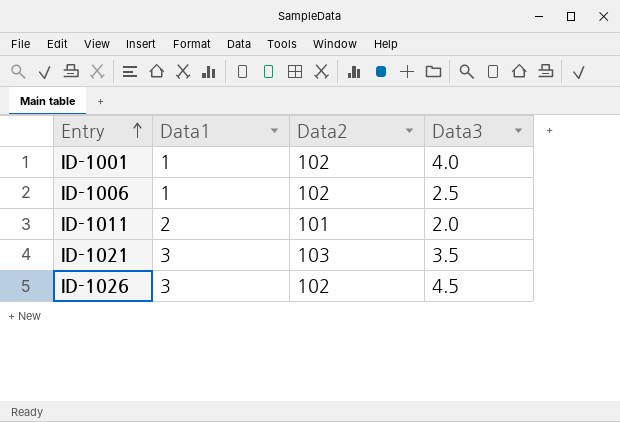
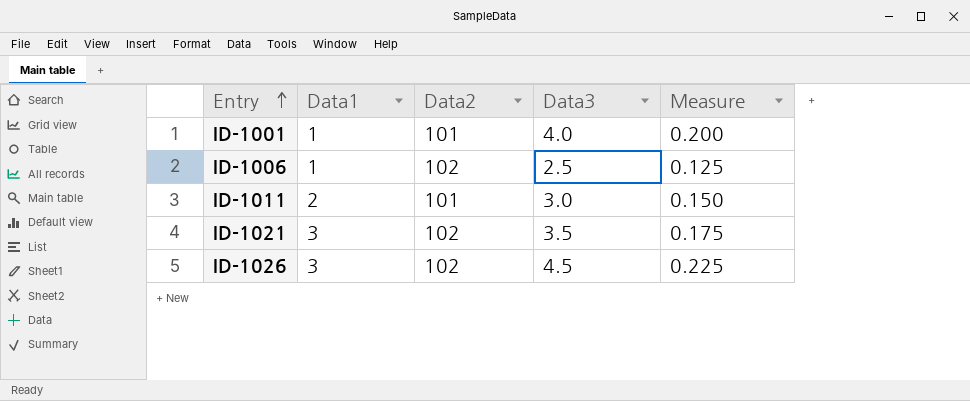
column Measure | formula: none -> [Data3] * 0.05
ID-1001 | Data2: 102 -> 101
ID-1011 | Data3: 2.0 -> 3.0
ID-1021 | Data2: 103 -> 102

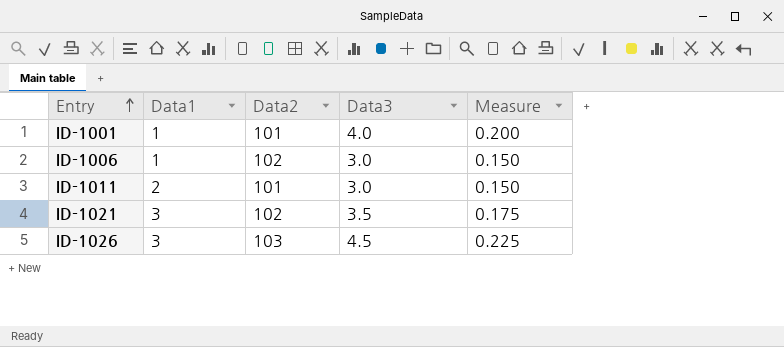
ID-1006 | Data3: 2.5 -> 3.0
ID-1006 | Measure: 0.125 -> 0.150
ID-1026 | Data2: 102 -> 103

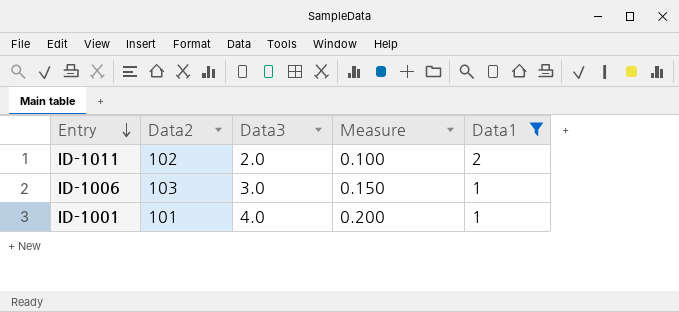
filter: none -> Data1 != 3
row order: Entry ascending -> Entry descending
column Data1 | position: 2 -> 5
ID-1011 | Data2: 101 -> 102
ID-1011 | Data3: 3.0 -> 2.0
ID-1011 | Measure: 0.150 -> 0.100
ID-1006 | Data2: 102 -> 103

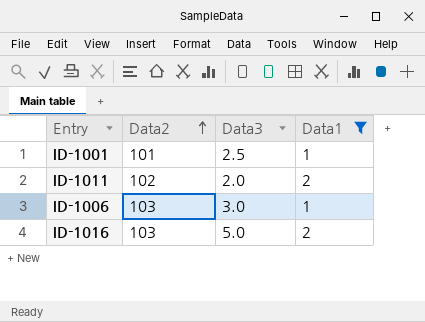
row order: Entry descending -> Data2 ascending
column Measure | formula: [Data3] * 0.05 -> none
ID-1001 | Data3: 4.0 -> 2.5
row ID-1016: none -> 103 | 5.0 | 2

